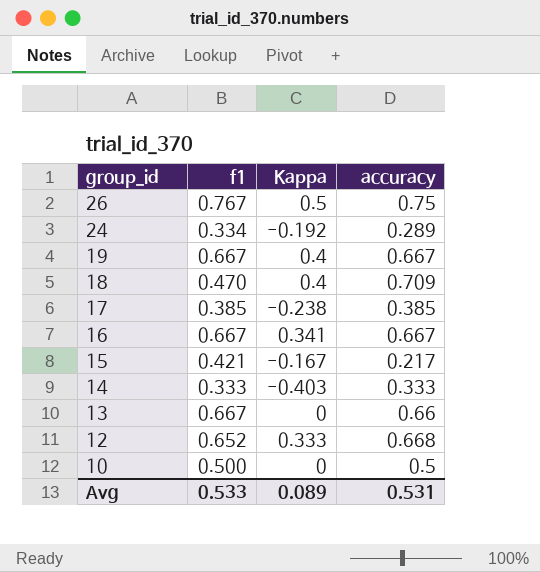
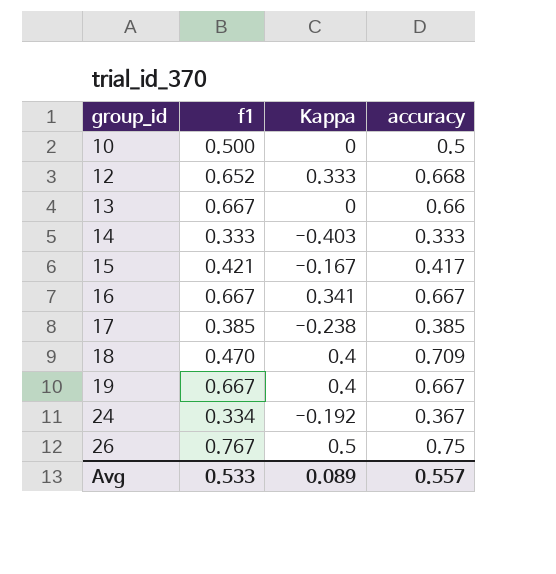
row order: group_id descending -> group_id ascending
15 | accuracy: 0.217 -> 0.417
24 | accuracy: 0.289 -> 0.367
Avg | accuracy: 0.531 -> 0.557

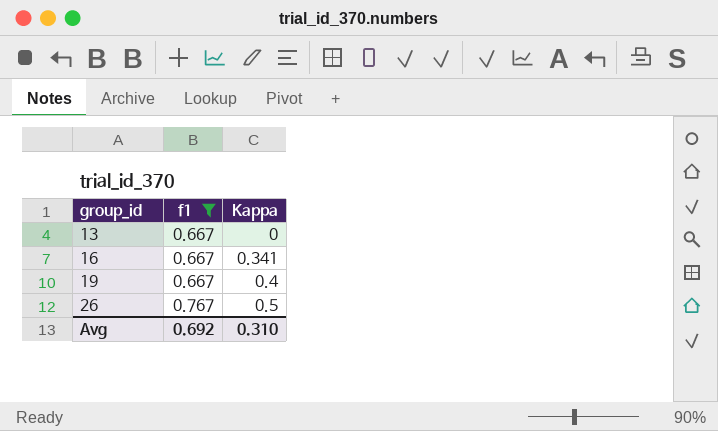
filter: none -> f1 >= 0.667
column accuracy | position: 4 -> none
Avg | f1: 0.533 -> 0.692
Avg | Kappa: 0.089 -> 0.310

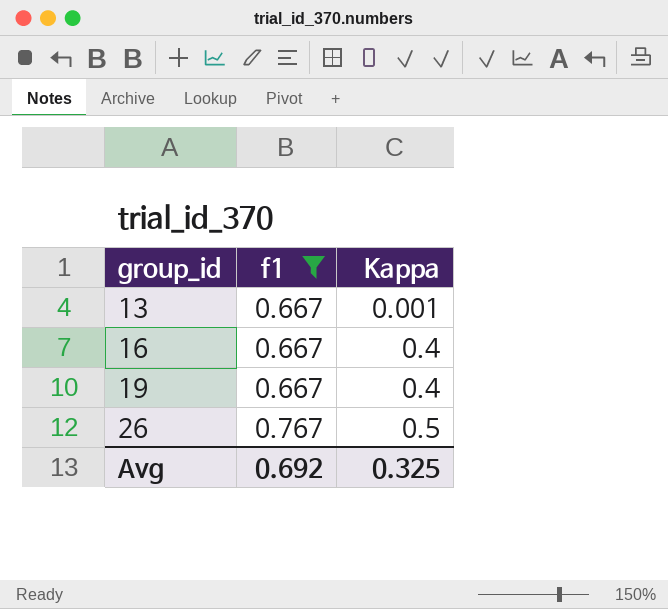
13 | Kappa: 0 -> 0.001
16 | Kappa: 0.341 -> 0.4
Avg | Kappa: 0.310 -> 0.325

